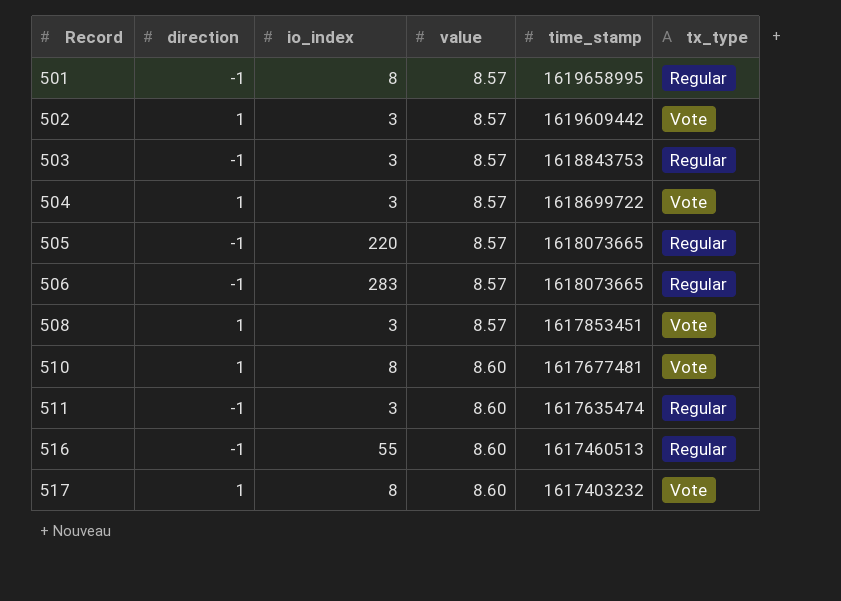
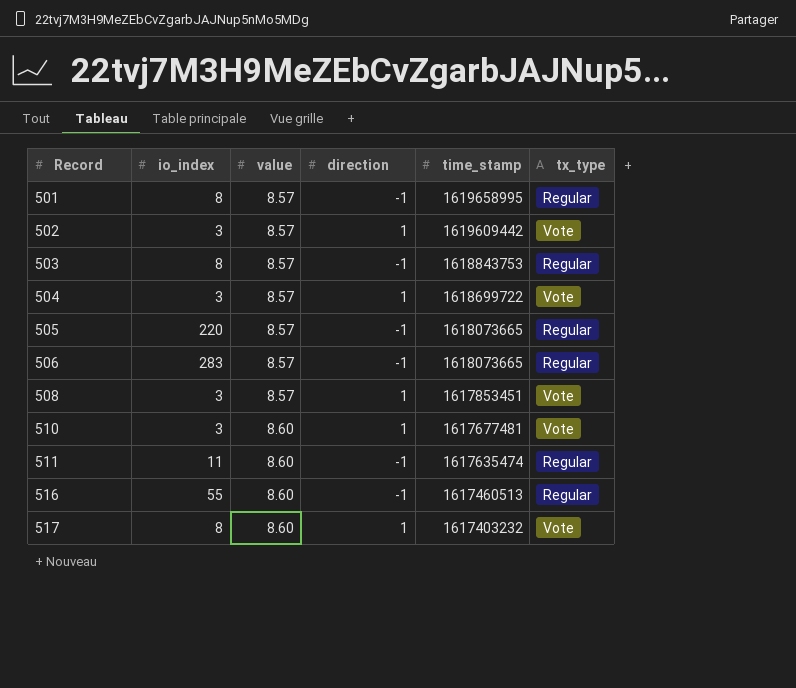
column direction | position: 2 -> 4
503 | io_index: 3 -> 8
510 | io_index: 8 -> 3
511 | io_index: 3 -> 11

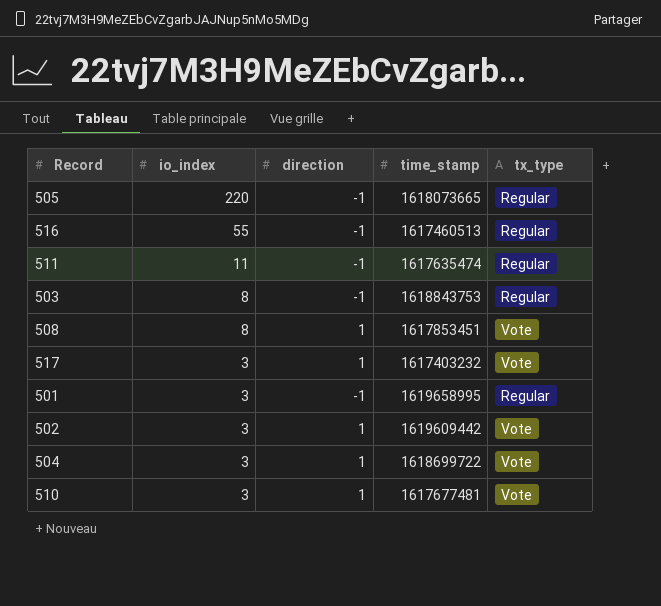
row order: Record ascending -> io_index descending
column value | position: 3 -> none
row 506: 283 | 8.57 | -1 | 1618073665 | Regular -> none
508 | io_index: 3 -> 8
517 | io_index: 8 -> 3
501 | io_index: 8 -> 3

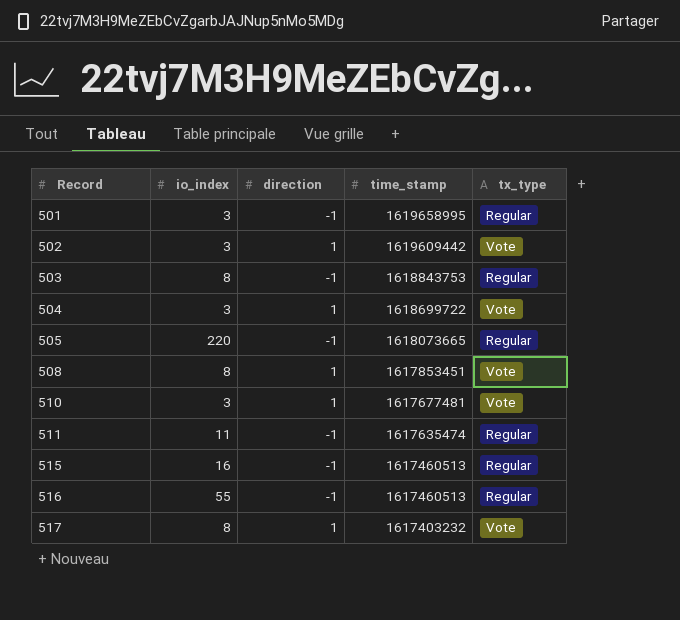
row order: io_index descending -> Record ascending
row 515: none -> 16 | -1 | 1617460513 | Regular
517 | io_index: 3 -> 8

